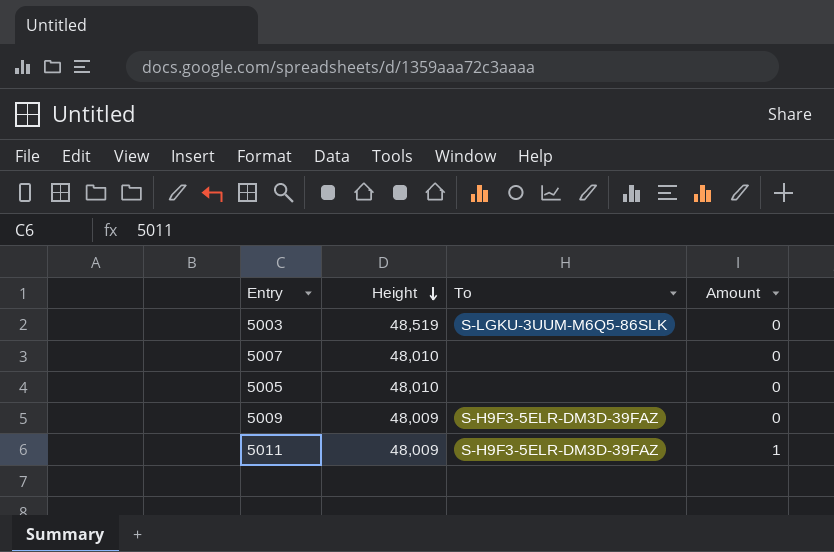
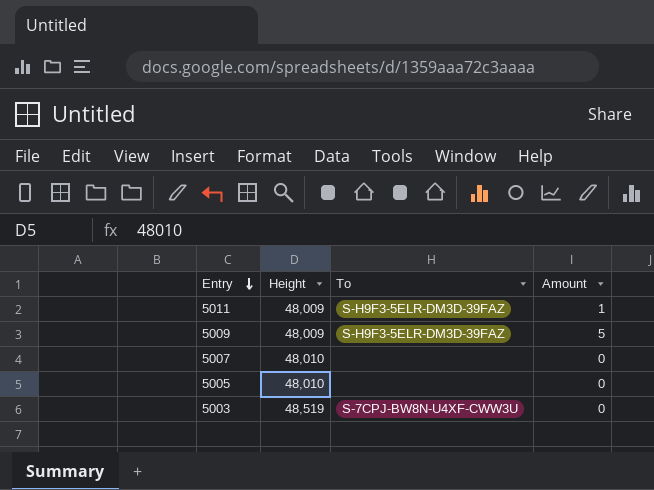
row order: Height descending -> Entry descending
5009 | Amount: 0 -> 5
5003 | To: S-LGKU-3UUM-M6Q5-86SLK -> S-7CPJ-BW8N-U4XF-CWW3U

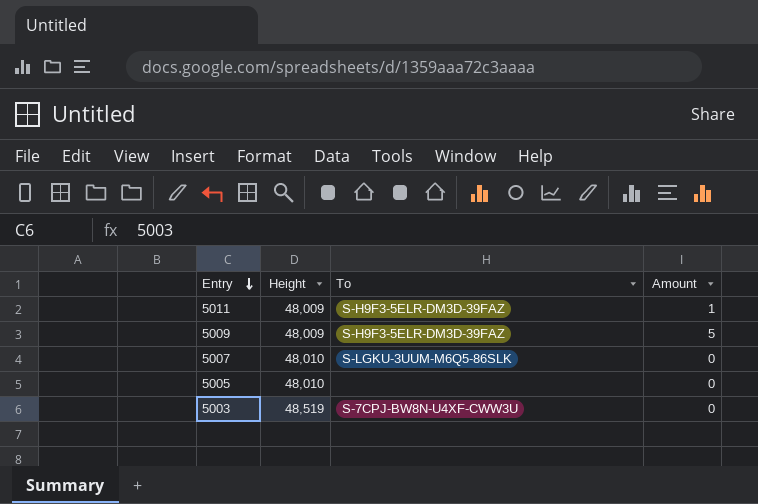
5007 | To: none -> S-LGKU-3UUM-M6Q5-86SLK

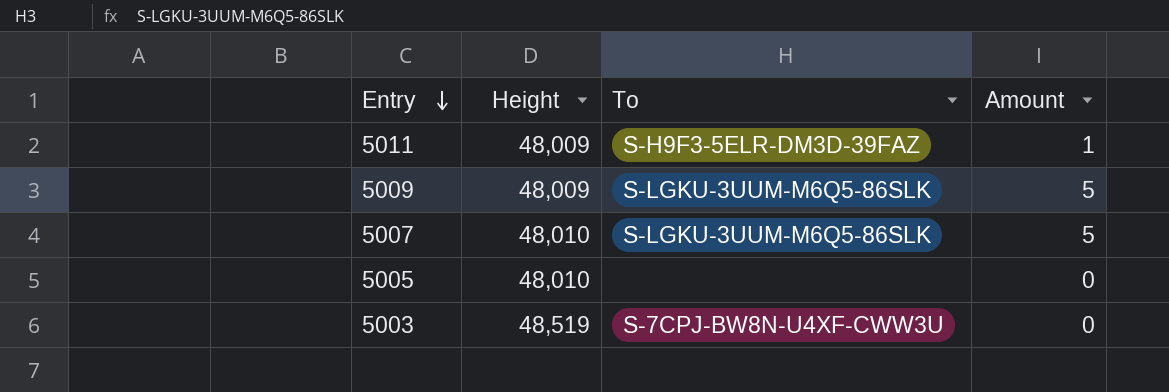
5009 | To: S-H9F3-5ELR-DM3D-39FAZ -> S-LGKU-3UUM-M6Q5-86SLK
5007 | Amount: 0 -> 5

